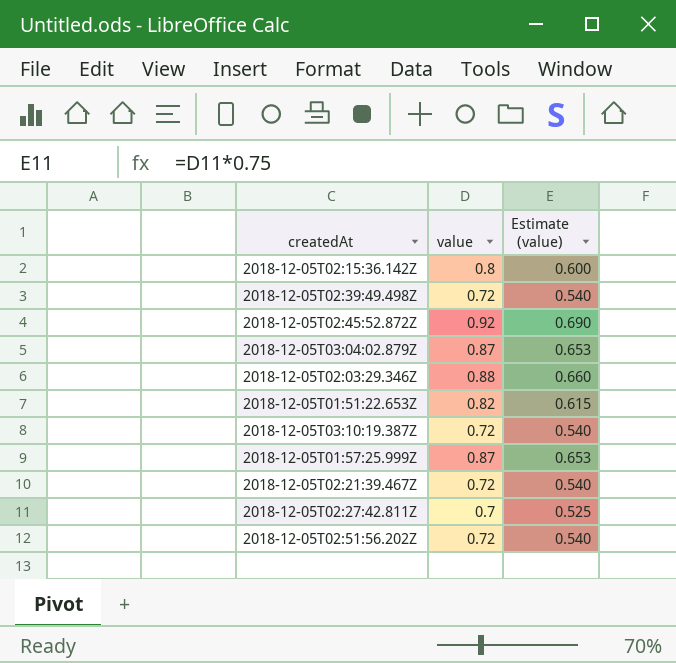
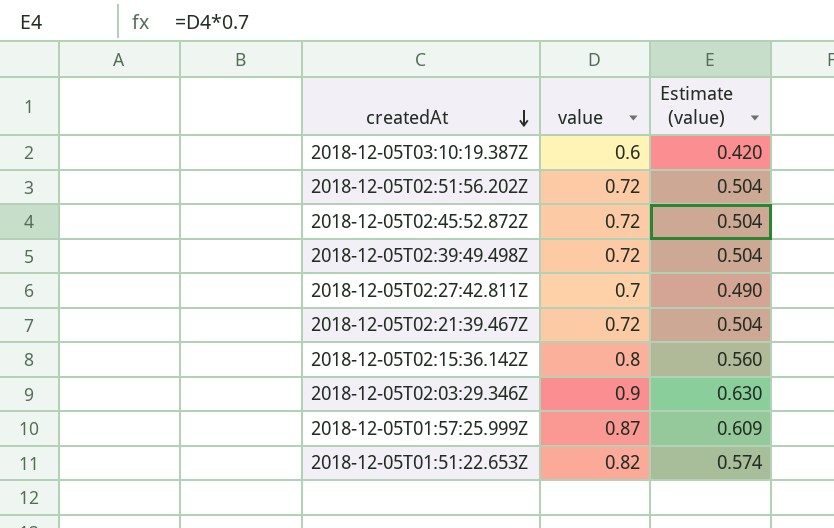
row order: none -> createdAt descending
column Estimate (value) | formula: [value] * 0.75 -> [value] * 0.7
row 2018-12-05T03:04:02.879Z: 0.87 | 0.653 -> none
2018-12-05T03:10:19.387Z | value: 0.72 -> 0.6
2018-12-05T02:45:52.872Z | value: 0.92 -> 0.72
2018-12-05T02:03:29.346Z | value: 0.88 -> 0.9

